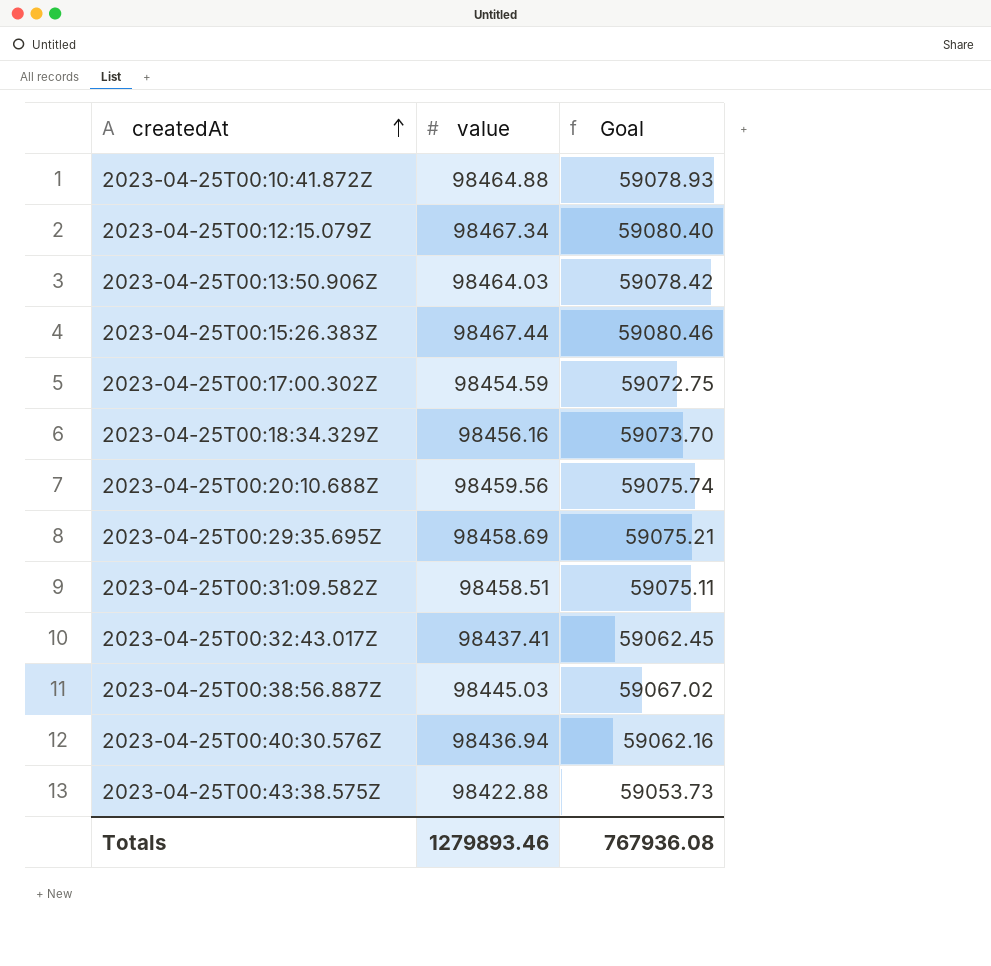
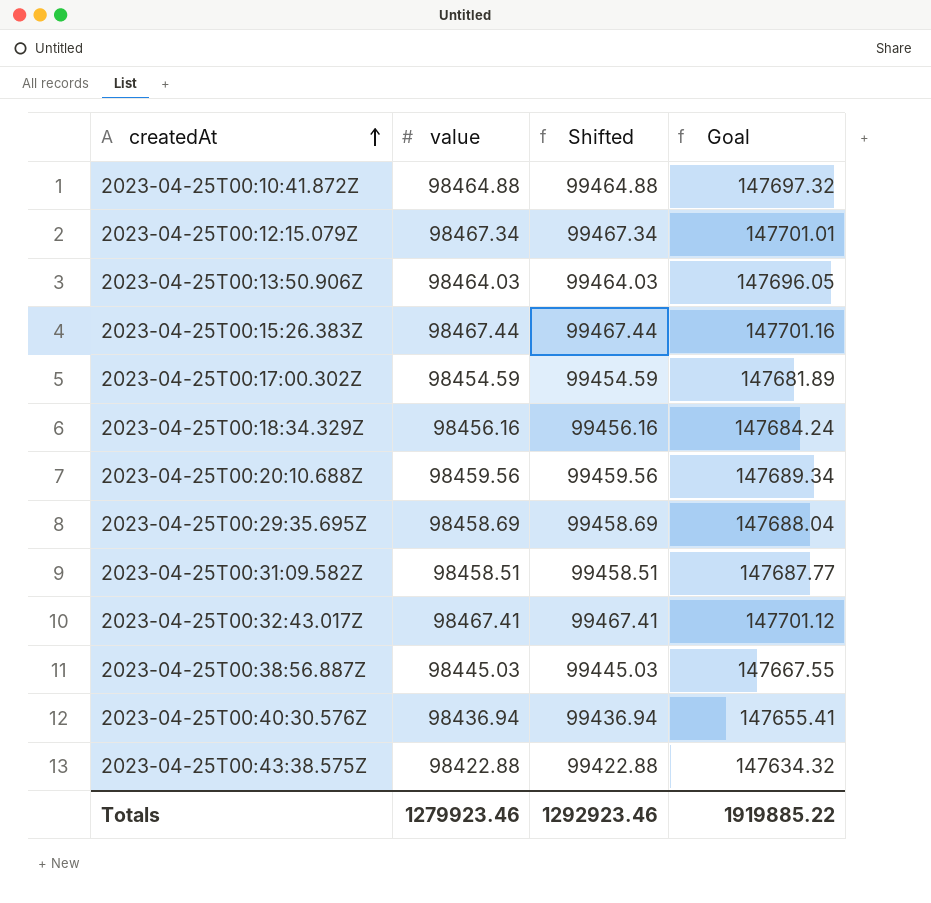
column Shifted | formula: none -> [value] + 1000
column Goal | formula: [value] * 0.6 -> [value] * 1.5
2023-04-25T00:32:43.017Z | value: 98437.41 -> 98467.41
Totals | value: 1279893.46 -> 1279923.46
Totals | Goal: 767936.08 -> 1919885.22

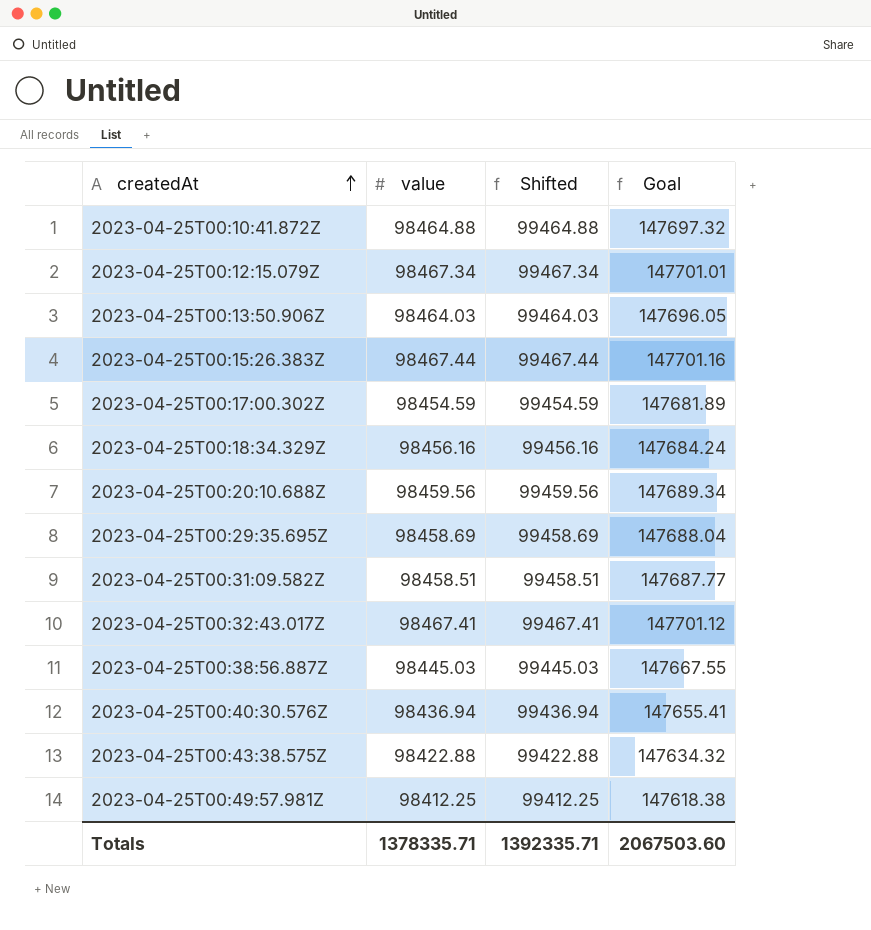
row 2023-04-25T00:49:57.981Z: none -> 98412.25 | 99412.25 | 147618.38
Totals | value: 1279923.46 -> 1378335.71
Totals | Shifted: 1292923.46 -> 1392335.71
Totals | Goal: 1919885.22 -> 2067503.60

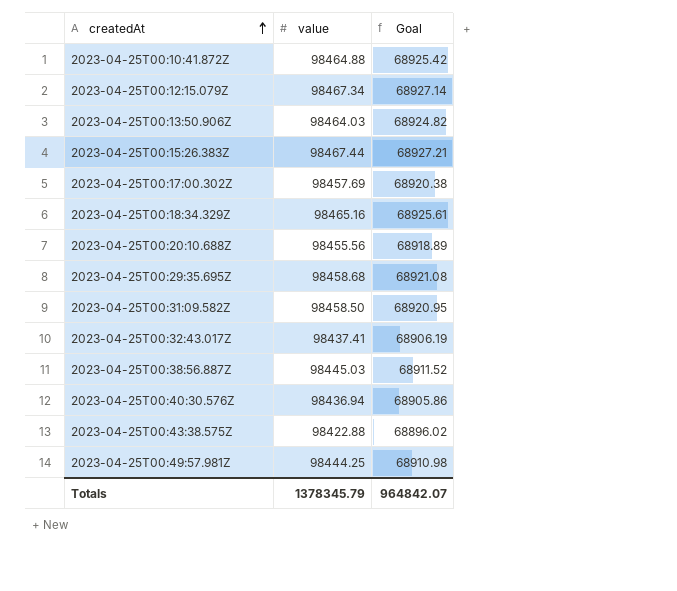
column Shifted | formula: [value] + 1000 -> none
column Goal | formula: [value] * 1.5 -> [value] * 0.7
2023-04-25T00:17:00.302Z | value: 98454.59 -> 98457.69
2023-04-25T00:18:34.329Z | value: 98456.16 -> 98465.16
2023-04-25T00:20:10.688Z | value: 98459.56 -> 98455.56
2023-04-25T00:29:35.695Z | value: 98458.69 -> 98458.68
2023-04-25T00:31:09.582Z | value: 98458.51 -> 98458.50
2023-04-25T00:32:43.017Z | value: 98467.41 -> 98437.41
2023-04-25T00:49:57.981Z | value: 98412.25 -> 98444.25
Totals | value: 1378335.71 -> 1378345.79
Totals | Goal: 2067503.60 -> 964842.07

